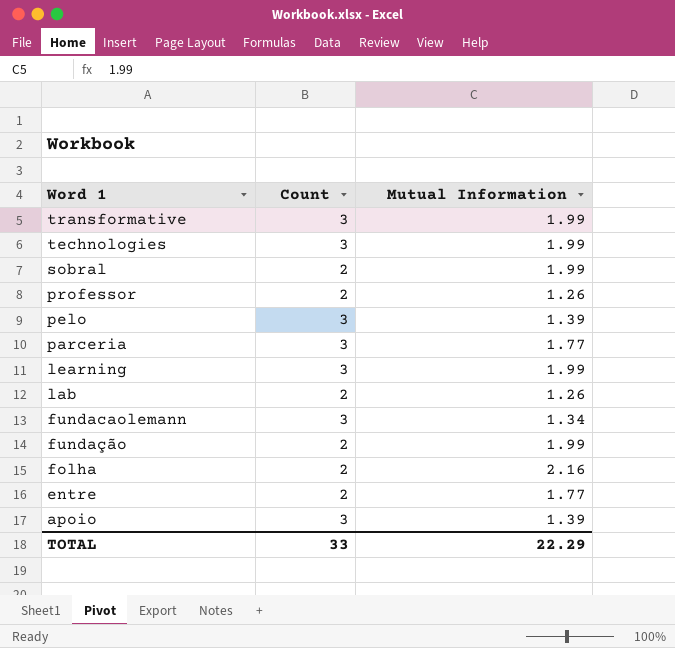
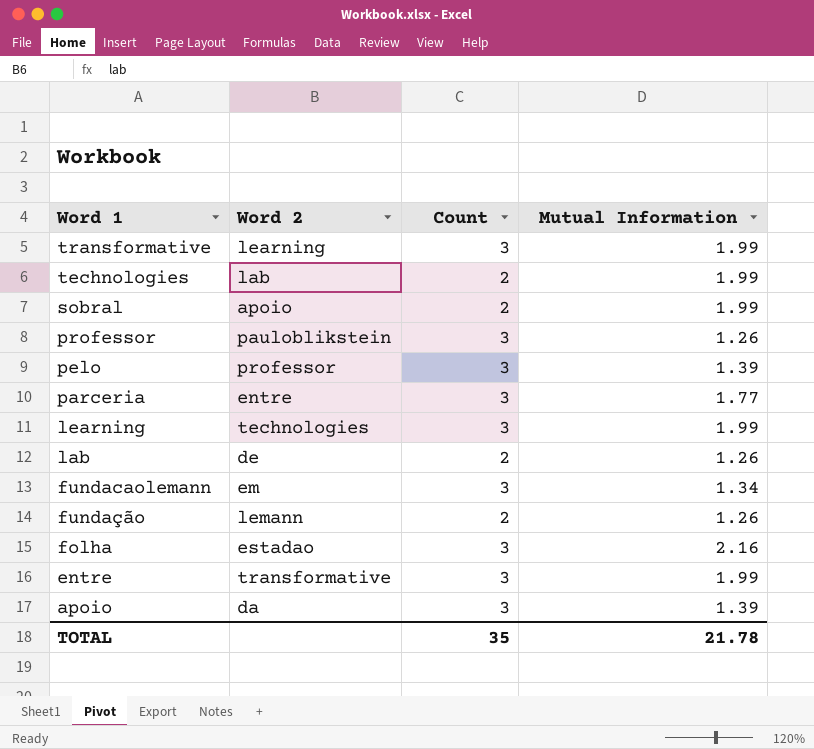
column Word 2 | position: none -> 2
technologies | Count: 3 -> 2
professor | Count: 2 -> 3
fundação | Mutual Information: 1.99 -> 1.26
folha | Count: 2 -> 3
entre | Count: 2 -> 3
entre | Mutual Information: 1.77 -> 1.99
TOTAL | Count: 33 -> 35
TOTAL | Mutual Information: 22.29 -> 21.78

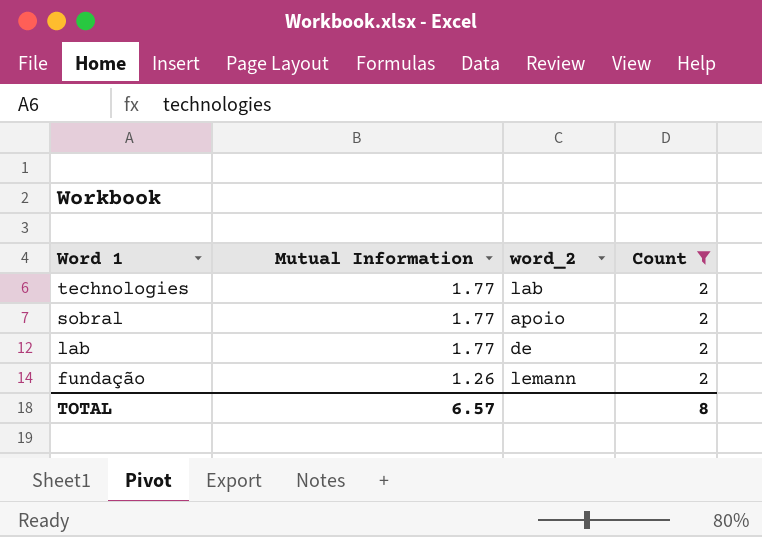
filter: none -> Count = 2
column Mutual Information | position: 4 -> 2
column name: Word 2 -> word_2
technologies | Mutual Information: 1.99 -> 1.77
sobral | Mutual Information: 1.99 -> 1.77
lab | Mutual Information: 1.26 -> 1.77
TOTAL | Mutual Information: 21.78 -> 6.57
TOTAL | Count: 35 -> 8

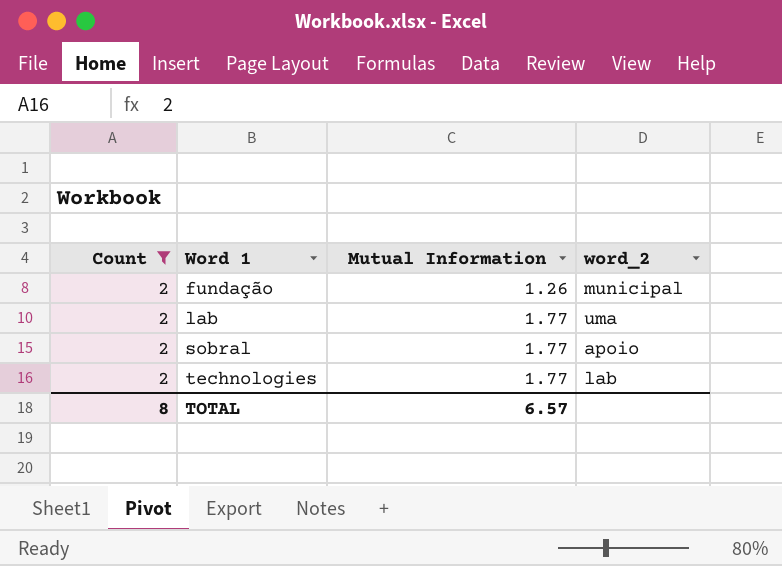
row order: Word 1 descending -> Word 1 ascending
column Count | position: 4 -> 1
fundação | word_2: lemann -> municipal
lab | word_2: de -> uma

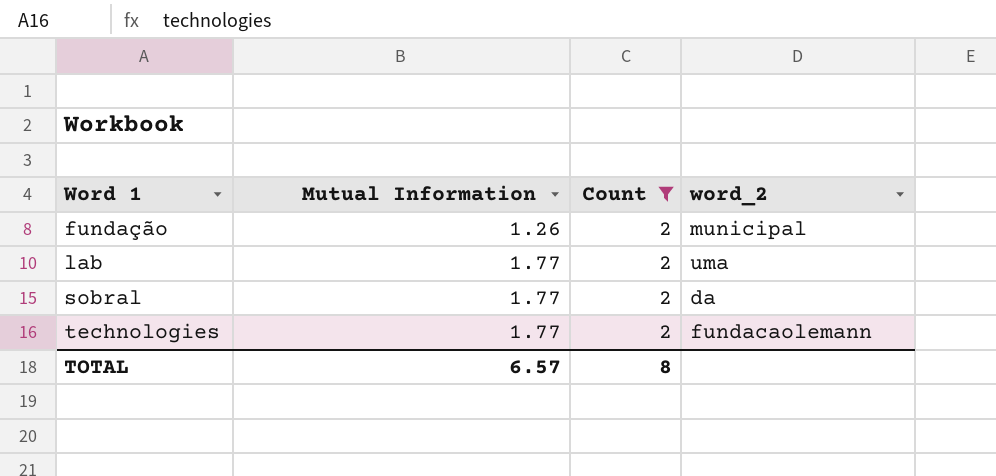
column Count | position: 1 -> 3
sobral | word_2: apoio -> da
technologies | word_2: lab -> fundacaolemann

